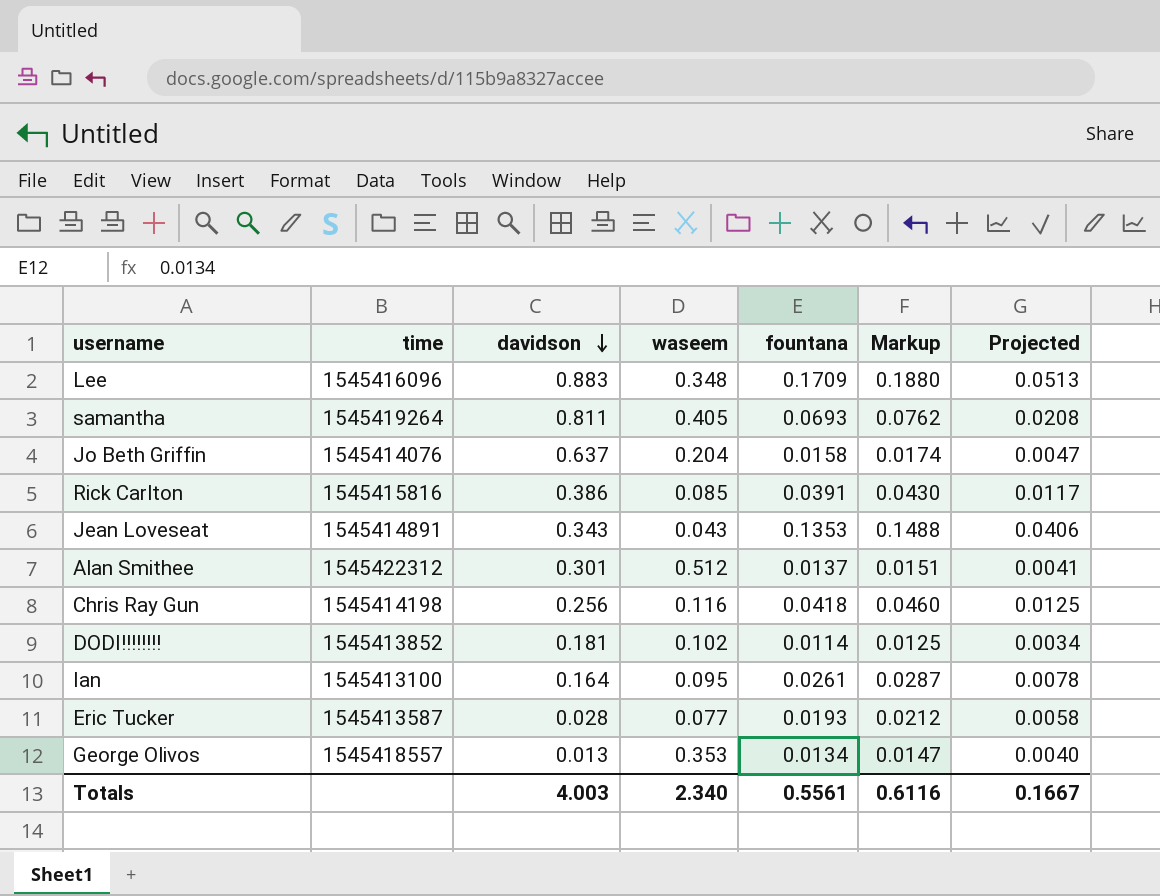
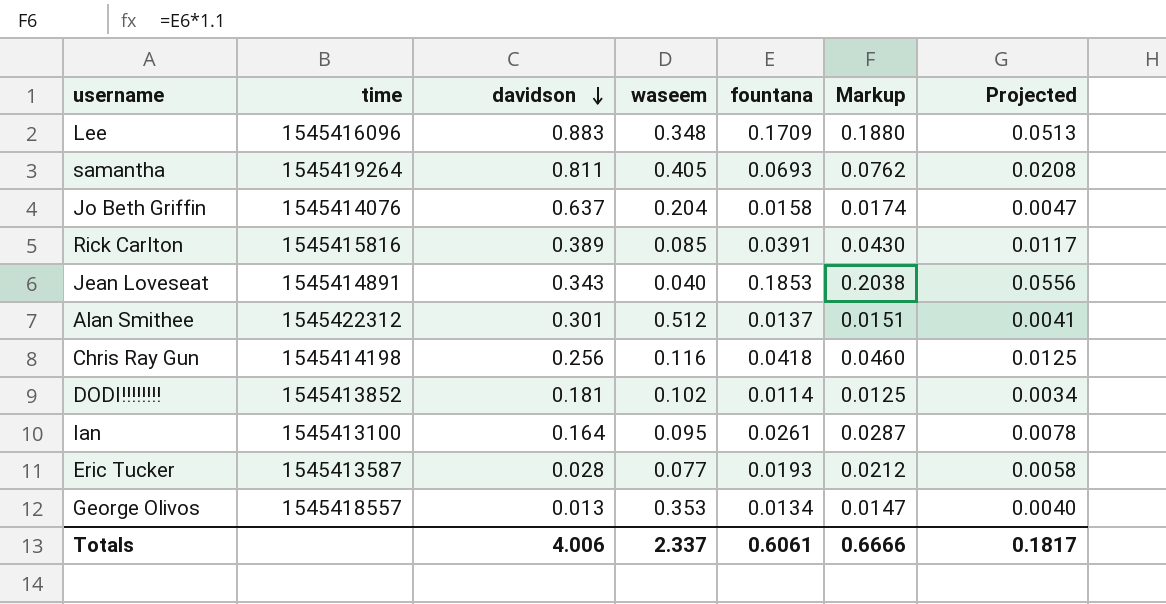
Rick Carlton | davidson: 0.386 -> 0.389
Jean Loveseat | waseem: 0.043 -> 0.040
Jean Loveseat | fountana: 0.1353 -> 0.1853
Jean Loveseat | Markup: 0.1488 -> 0.2038
Jean Loveseat | Projected: 0.0406 -> 0.0556
Totals | davidson: 4.003 -> 4.006
Totals | waseem: 2.340 -> 2.337
Totals | fountana: 0.5561 -> 0.6061
Totals | Markup: 0.6116 -> 0.6666
Totals | Projected: 0.1667 -> 0.1817

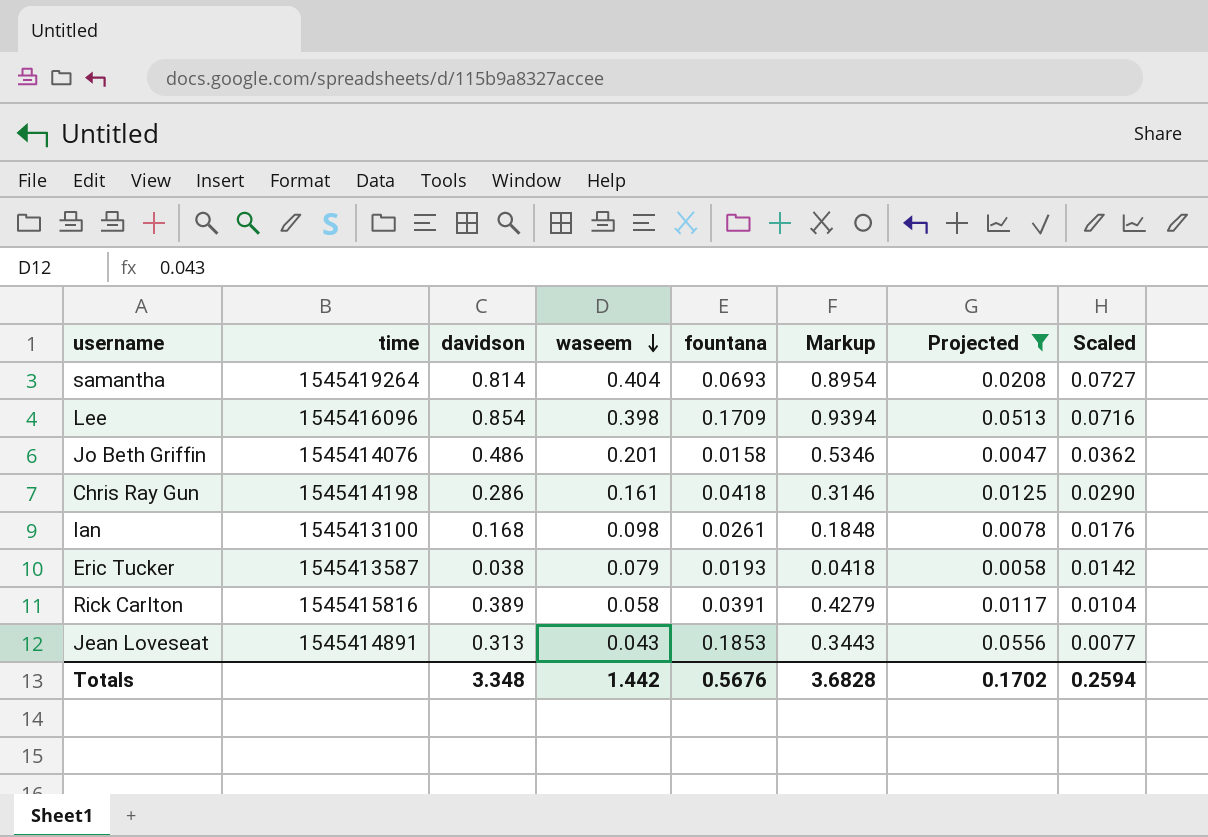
filter: none -> Projected >= 0.0047
row order: davidson descending -> waseem descending
column Markup | formula: [fountana] * 1.1 -> [davidson] * 1.1
column Scaled | formula: none -> [waseem] * 0.18
samantha | davidson: 0.811 -> 0.814
samantha | waseem: 0.405 -> 0.404
Lee | davidson: 0.883 -> 0.854
Lee | waseem: 0.348 -> 0.398
Jo Beth Griffin | davidson: 0.637 -> 0.486
Jo Beth Griffin | waseem: 0.204 -> 0.201
Chris Ray Gun | davidson: 0.256 -> 0.286
Chris Ray Gun | waseem: 0.116 -> 0.161
Ian | davidson: 0.164 -> 0.168
Ian | waseem: 0.095 -> 0.098
Eric Tucker | davidson: 0.028 -> 0.038
Eric Tucker | waseem: 0.077 -> 0.079
Rick Carlton | waseem: 0.085 -> 0.058
Jean Loveseat | davidson: 0.343 -> 0.313
Jean Loveseat | waseem: 0.040 -> 0.043
Totals | davidson: 4.006 -> 3.348
Totals | waseem: 2.337 -> 1.442
Totals | fountana: 0.6061 -> 0.5676
Totals | Markup: 0.6666 -> 3.6828
Totals | Projected: 0.1817 -> 0.1702

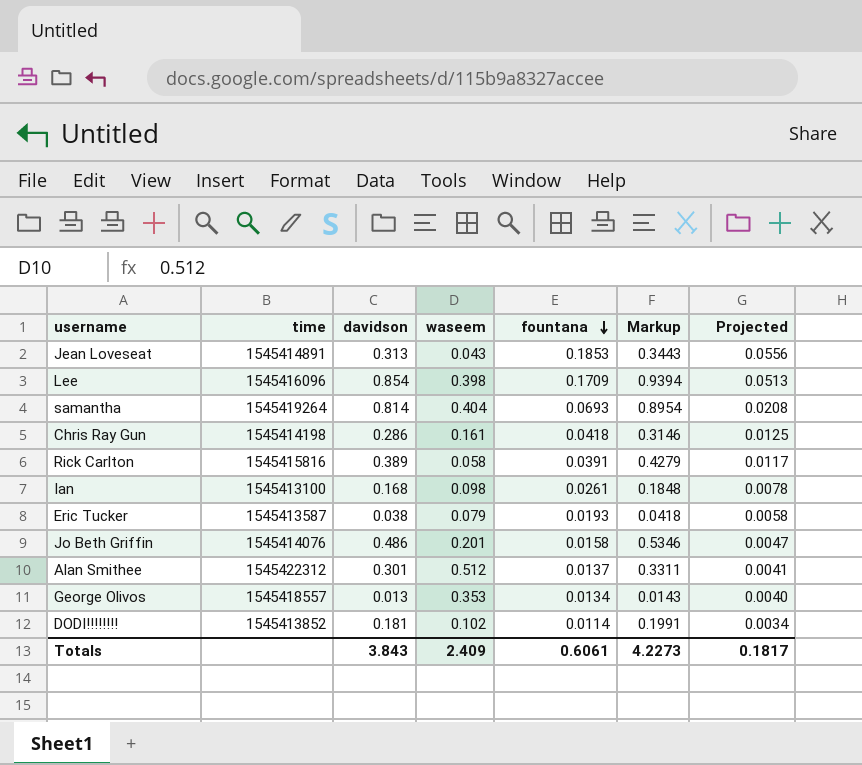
filter: Projected >= 0.0047 -> none
row order: waseem descending -> fountana descending
column Scaled | formula: [waseem] * 0.18 -> none
Totals | davidson: 3.348 -> 3.843
Totals | waseem: 1.442 -> 2.409
Totals | fountana: 0.5676 -> 0.6061
Totals | Markup: 3.6828 -> 4.2273
Totals | Projected: 0.1702 -> 0.1817

